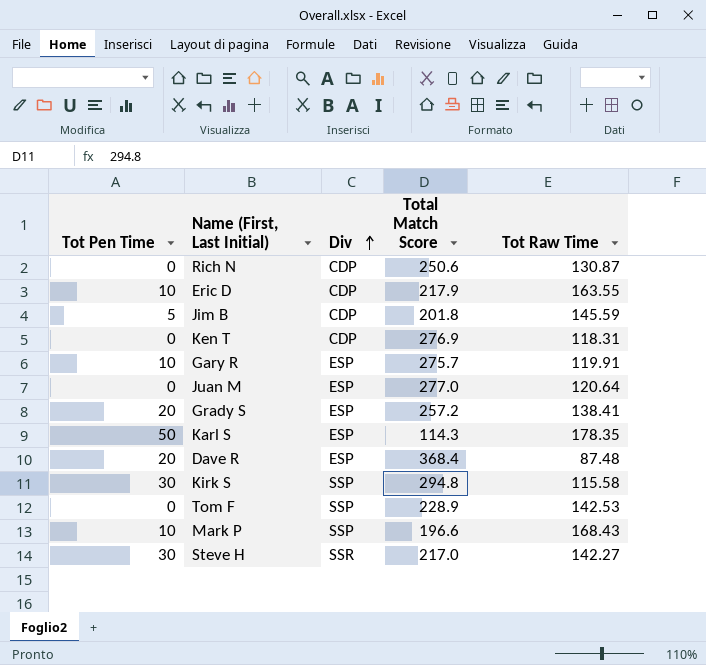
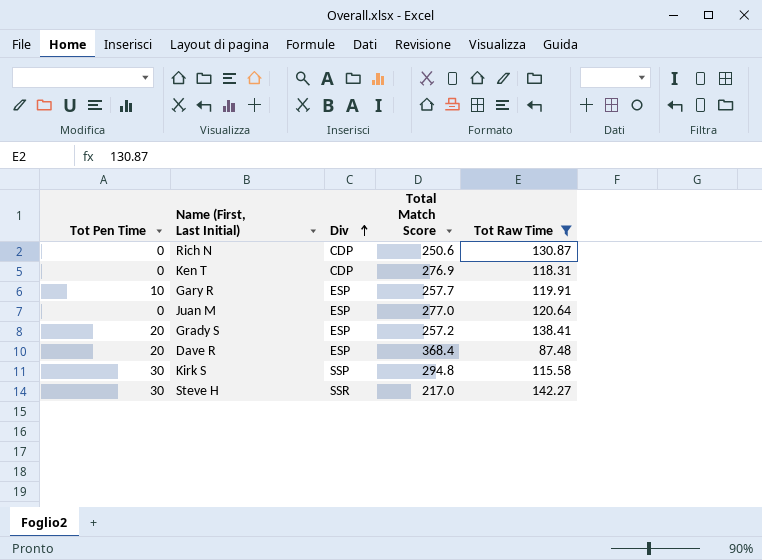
filter: none -> Tot Raw Time <= 142.27
Gary R | Total Match Score: 275.7 -> 257.7

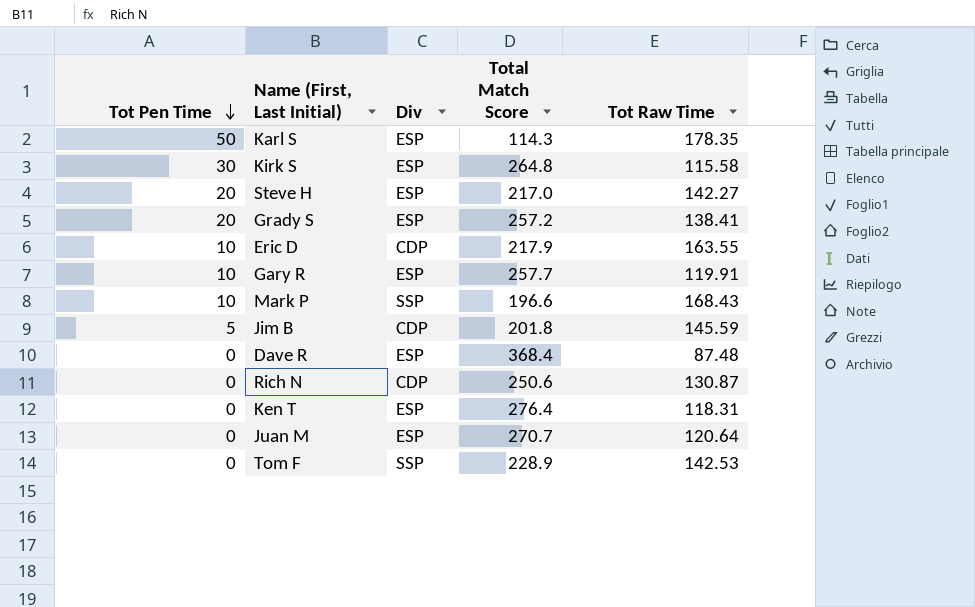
filter: Tot Raw Time <= 142.27 -> none
row order: Div ascending -> Tot Pen Time descending
Kirk S | Div: SSP -> ESP
Kirk S | Total Match Score: 294.8 -> 264.8
Steve H | Tot Pen Time: 30 -> 20
Steve H | Div: SSR -> ESP
Dave R | Tot Pen Time: 20 -> 0
Ken T | Div: CDP -> ESP
Ken T | Total Match Score: 276.9 -> 276.4
Juan M | Total Match Score: 277.0 -> 270.7

